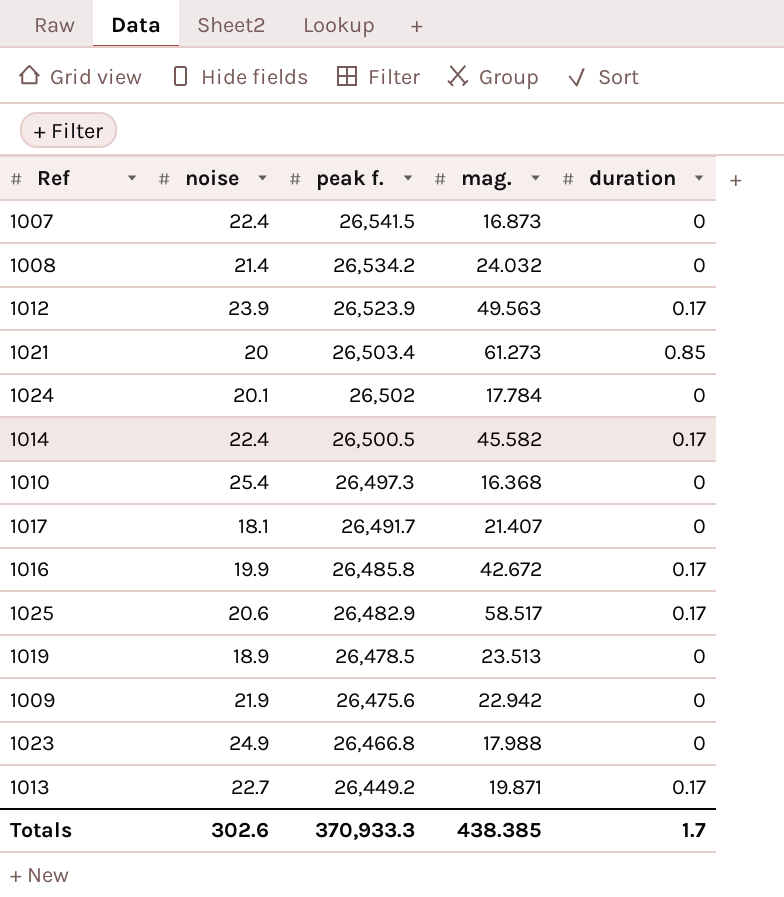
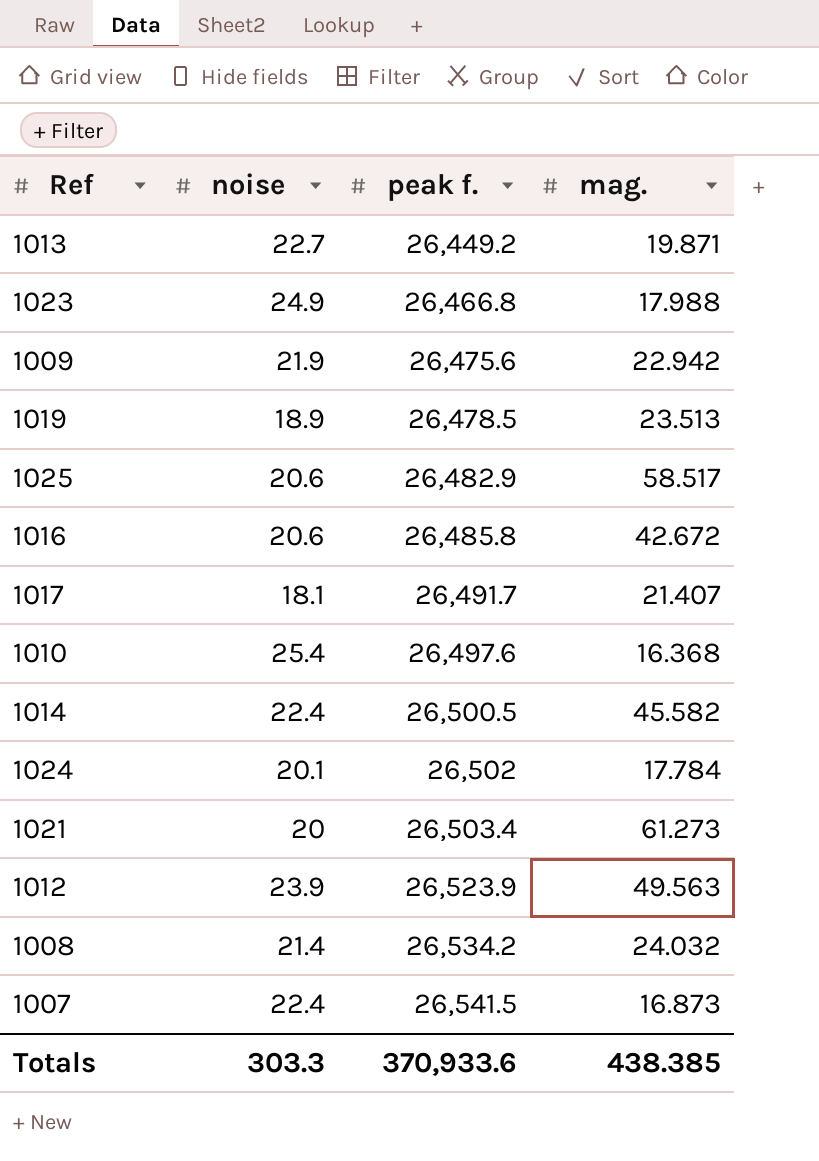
row order: peak f. descending -> peak f. ascending
column duration | position: 5 -> none
1016 | noise: 19.9 -> 20.6
1010 | peak f.: 26,497.3 -> 26,497.6
Totals | noise: 302.6 -> 303.3
Totals | peak f.: 370,933.3 -> 370,933.6

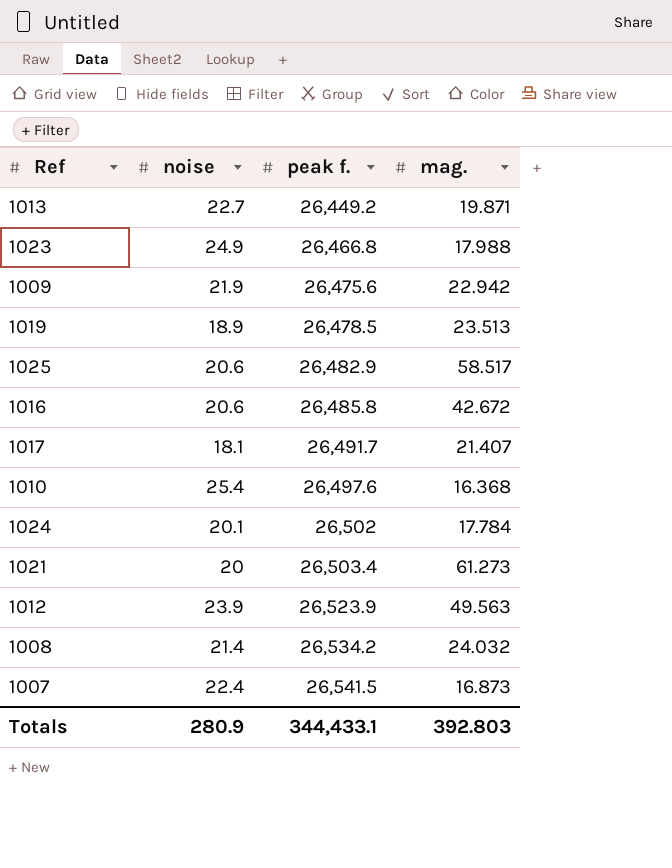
row 1014: 22.4 | 26,500.5 | 45.582 -> none
Totals | noise: 303.3 -> 280.9
Totals | peak f.: 370,933.6 -> 344,433.1
Totals | mag.: 438.385 -> 392.803

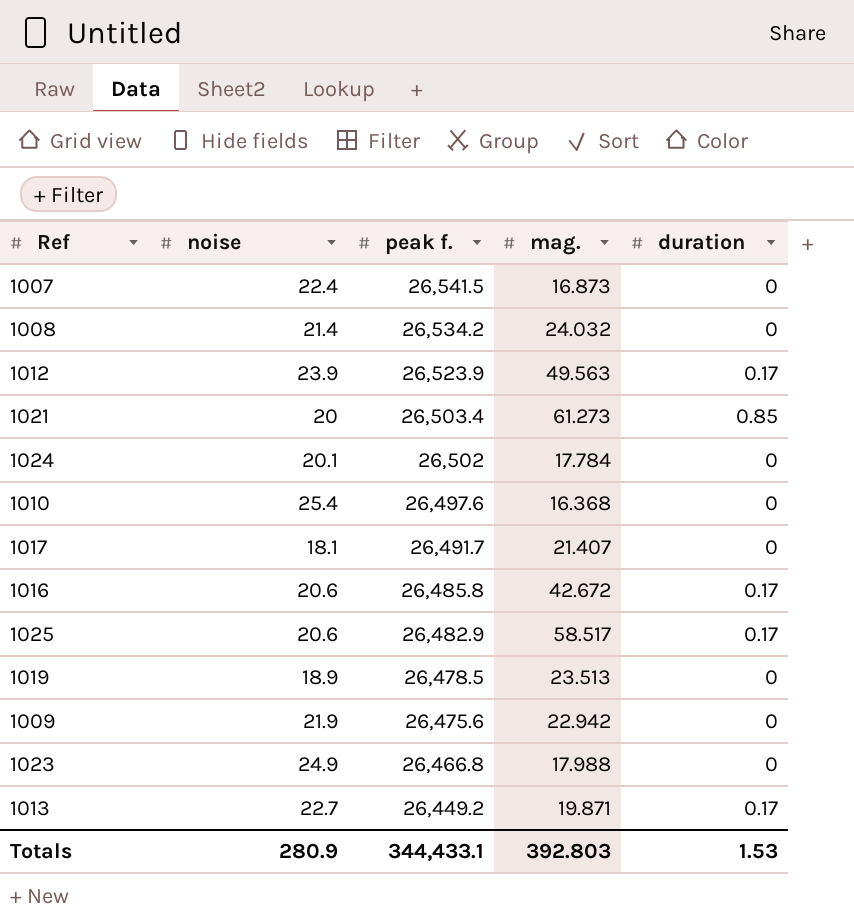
row order: peak f. ascending -> peak f. descending
column duration | position: none -> 5

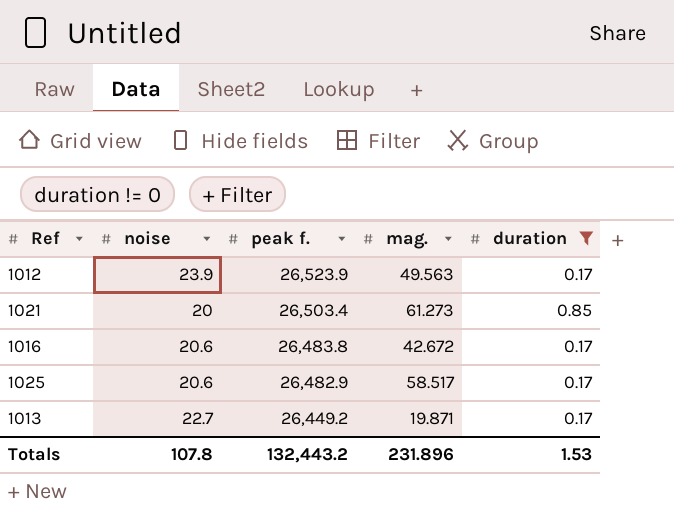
filter: none -> duration != 0
1016 | peak f.: 26,485.8 -> 26,483.8
Totals | noise: 280.9 -> 107.8
Totals | peak f.: 344,433.1 -> 132,443.2
Totals | mag.: 392.803 -> 231.896

